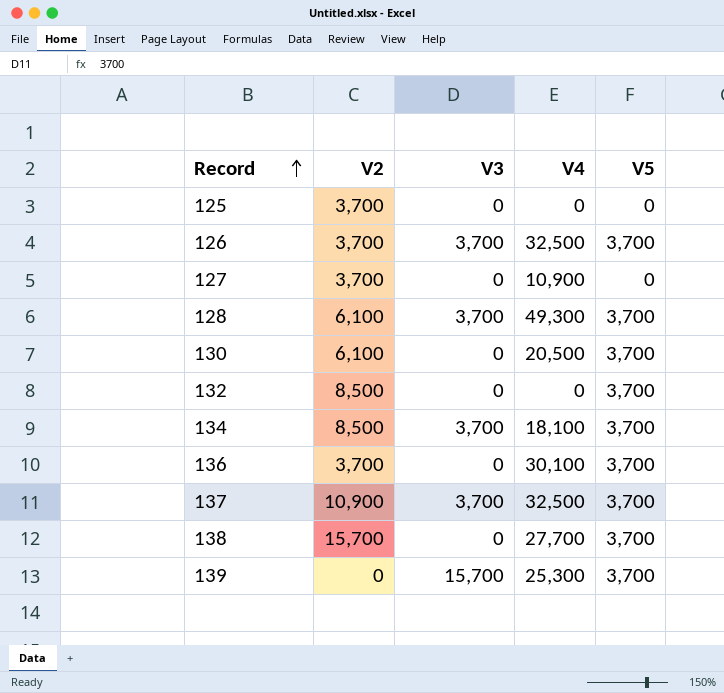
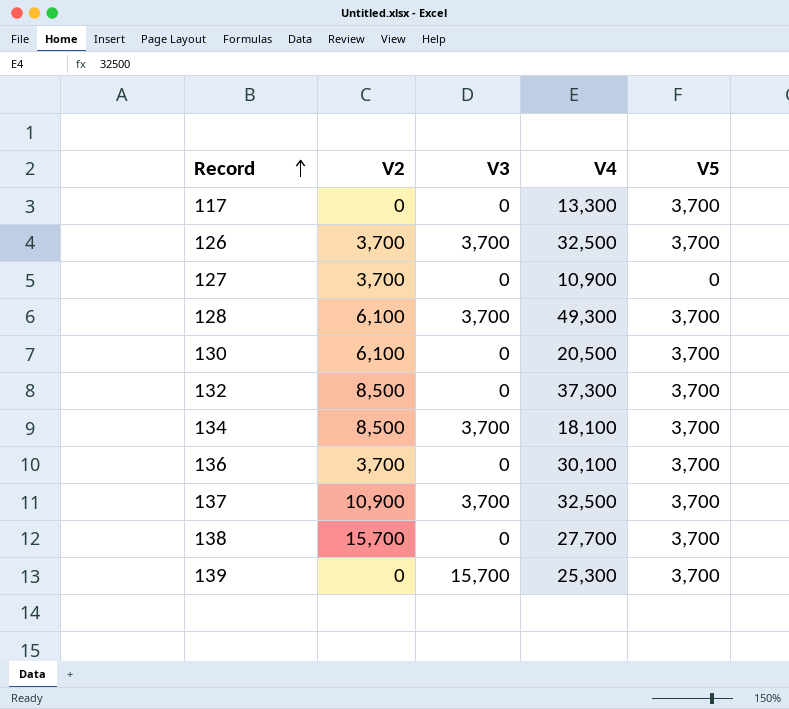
row 125: 3,700 | 0 | 0 | 0 -> none
row 117: none -> 0 | 0 | 13,300 | 3,700
132 | V4: 0 -> 37,300

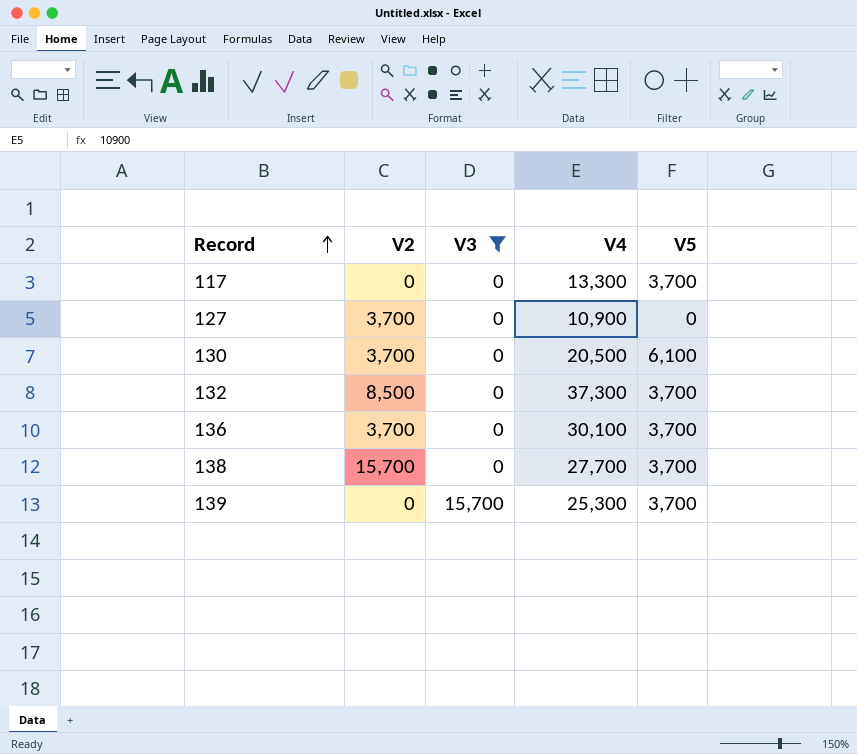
filter: none -> V3 != 3,700
130 | V2: 6,100 -> 3,700
130 | V5: 3,700 -> 6,100

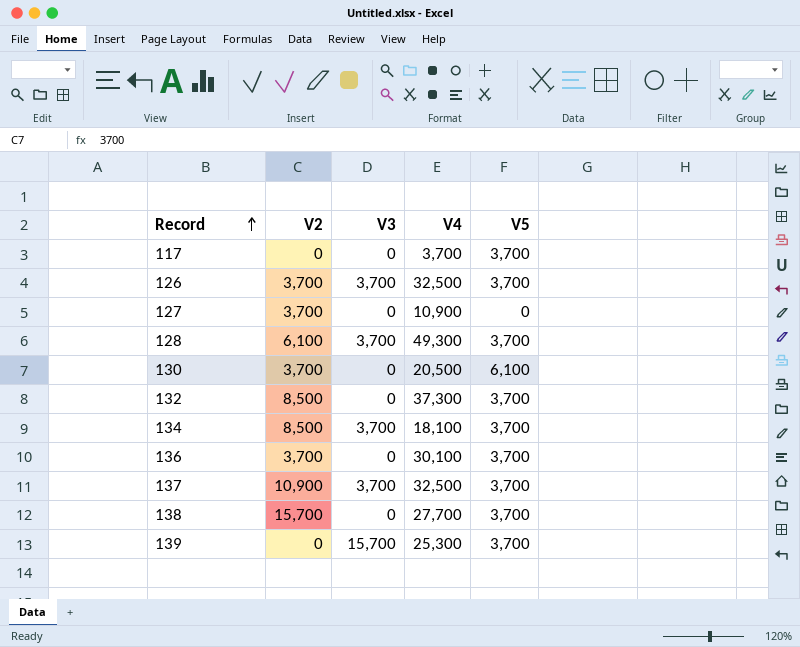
filter: V3 != 3,700 -> none
117 | V4: 13,300 -> 3,700

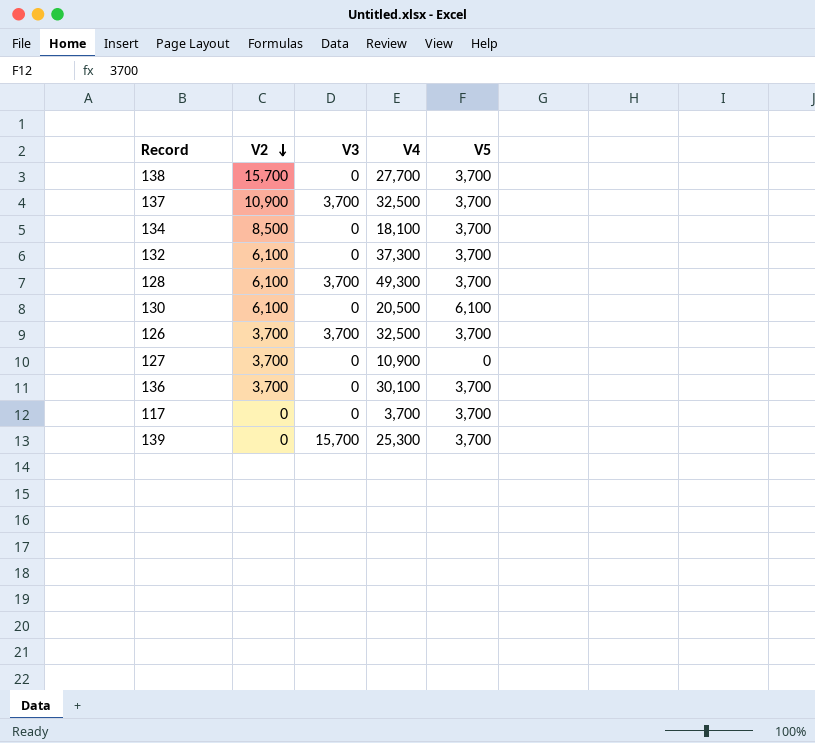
row order: Record ascending -> V2 descending
134 | V3: 3,700 -> 0
132 | V2: 8,500 -> 6,100
130 | V2: 3,700 -> 6,100

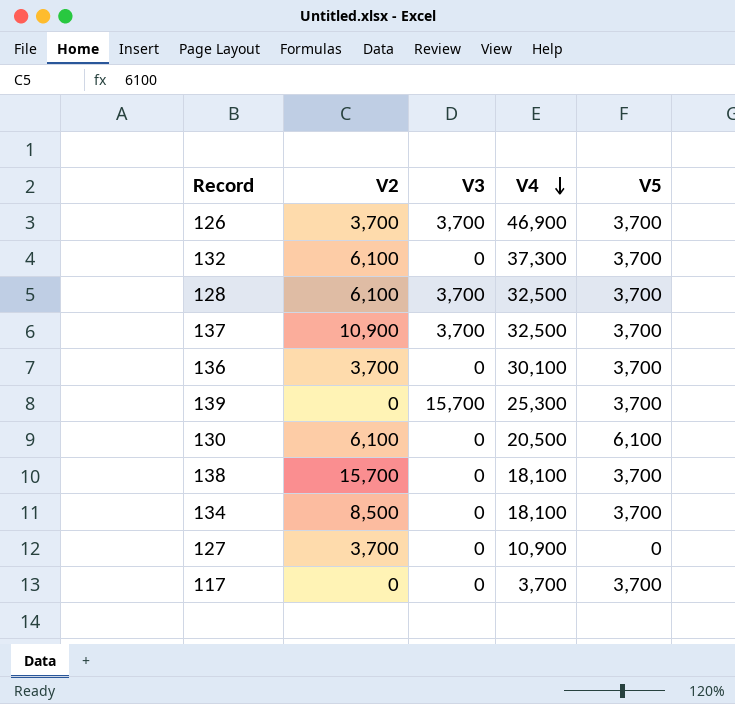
row order: V2 descending -> V4 descending
126 | V4: 32,500 -> 46,900
128 | V4: 49,300 -> 32,500
138 | V4: 27,700 -> 18,100

